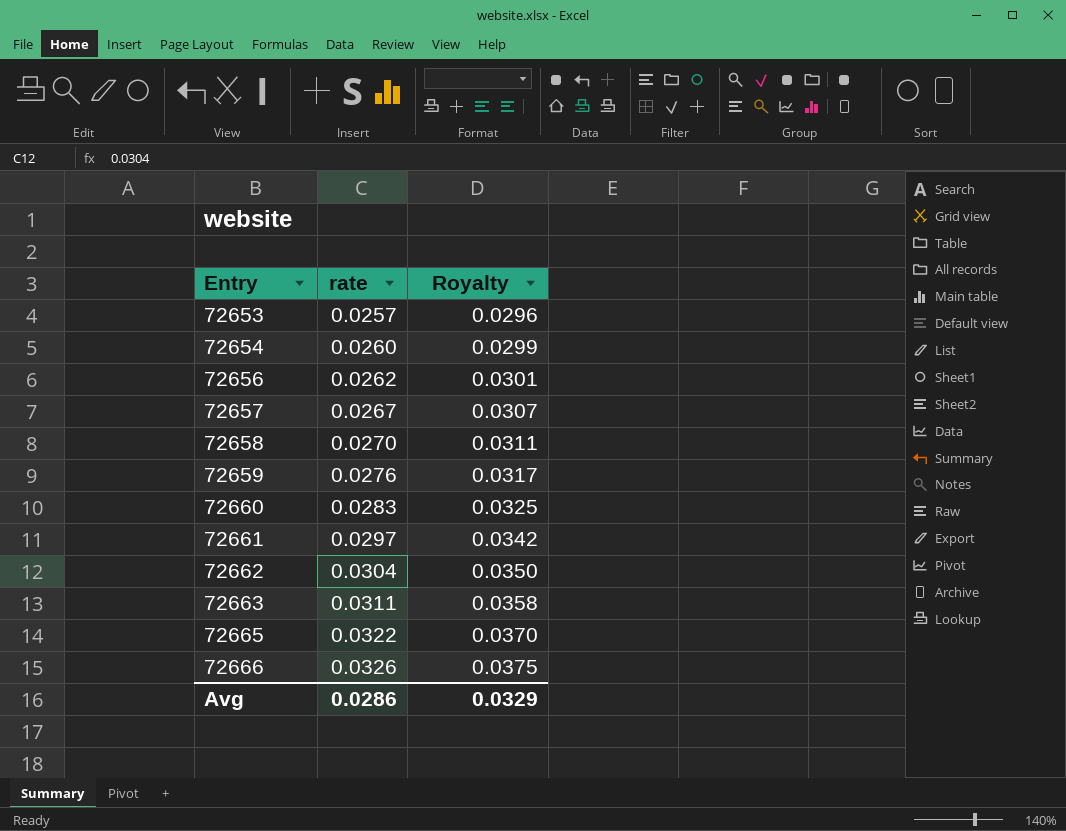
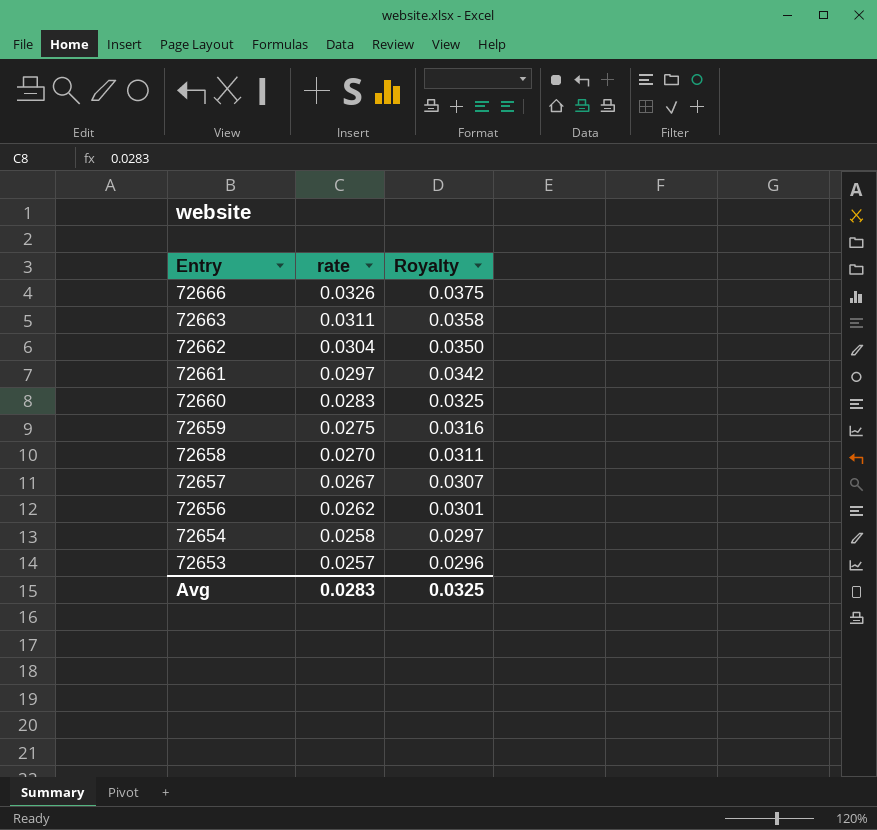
row order: Entry ascending -> Entry descending
row 72665: 0.0322 | 0.0370 -> none
72659 | rate: 0.0276 -> 0.0275
72659 | Royalty: 0.0317 -> 0.0316
72654 | rate: 0.0260 -> 0.0258
72654 | Royalty: 0.0299 -> 0.0297
Avg | rate: 0.0286 -> 0.0283
Avg | Royalty: 0.0329 -> 0.0325

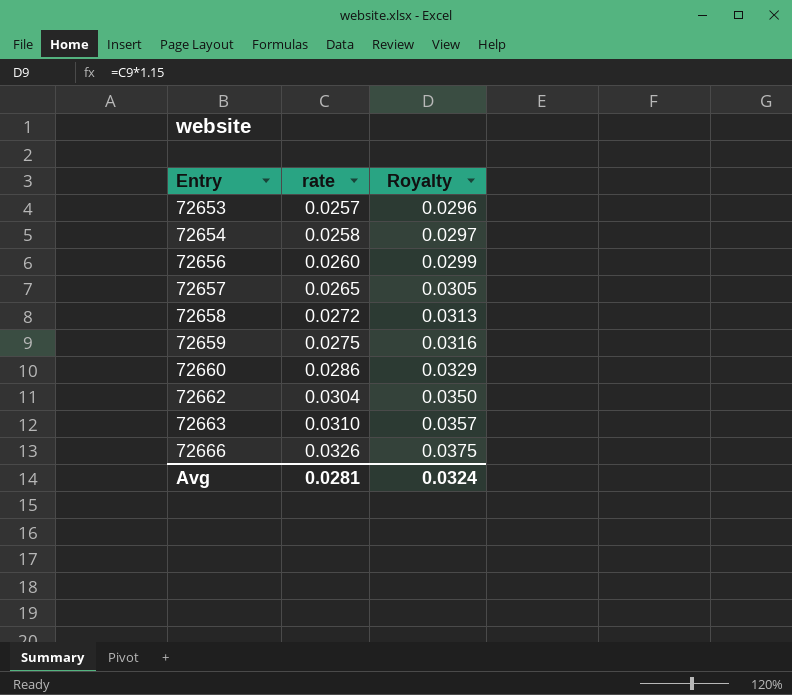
row order: Entry descending -> Entry ascending
row 72661: 0.0297 | 0.0342 -> none
72656 | rate: 0.0262 -> 0.0260
72656 | Royalty: 0.0301 -> 0.0299
72657 | rate: 0.0267 -> 0.0265
72657 | Royalty: 0.0307 -> 0.0305
72658 | rate: 0.0270 -> 0.0272
72658 | Royalty: 0.0311 -> 0.0313
72660 | rate: 0.0283 -> 0.0286
72660 | Royalty: 0.0325 -> 0.0329
72663 | rate: 0.0311 -> 0.0310
72663 | Royalty: 0.0358 -> 0.0357
Avg | rate: 0.0283 -> 0.0281
Avg | Royalty: 0.0325 -> 0.0324

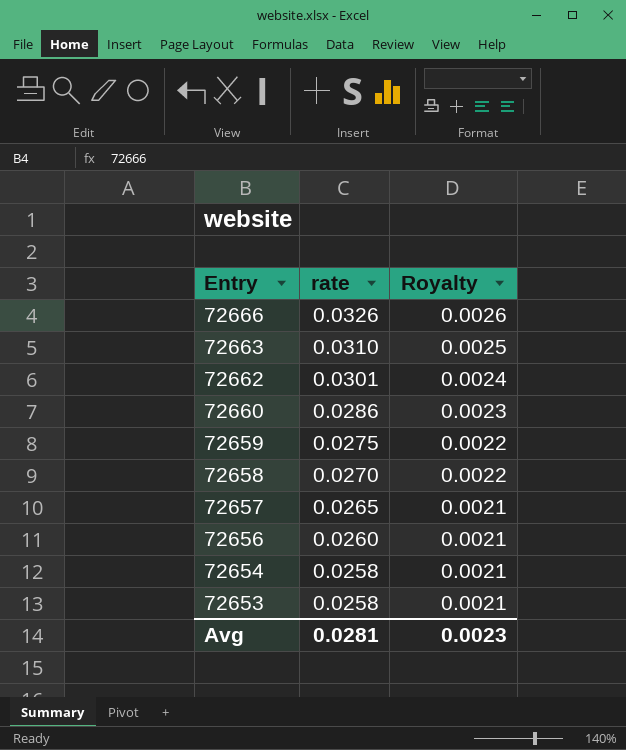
row order: Entry ascending -> Entry descending
column Royalty | formula: [rate] * 1.15 -> [rate] * 0.08
72662 | rate: 0.0304 -> 0.0301
72658 | rate: 0.0272 -> 0.0270
72653 | rate: 0.0257 -> 0.0258
Avg | Royalty: 0.0324 -> 0.0023

